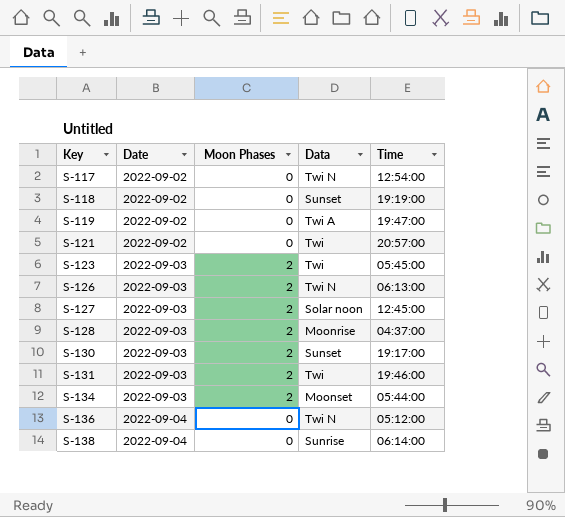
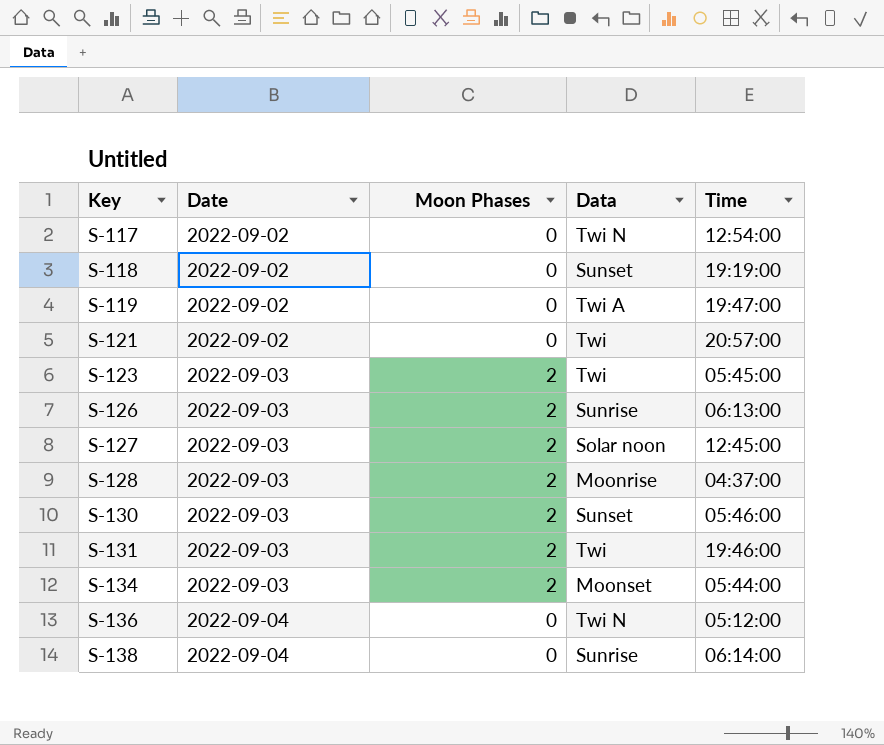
S-126 | Data: Twi N -> Sunrise
S-130 | Time: 19:17:00 -> 05:46:00

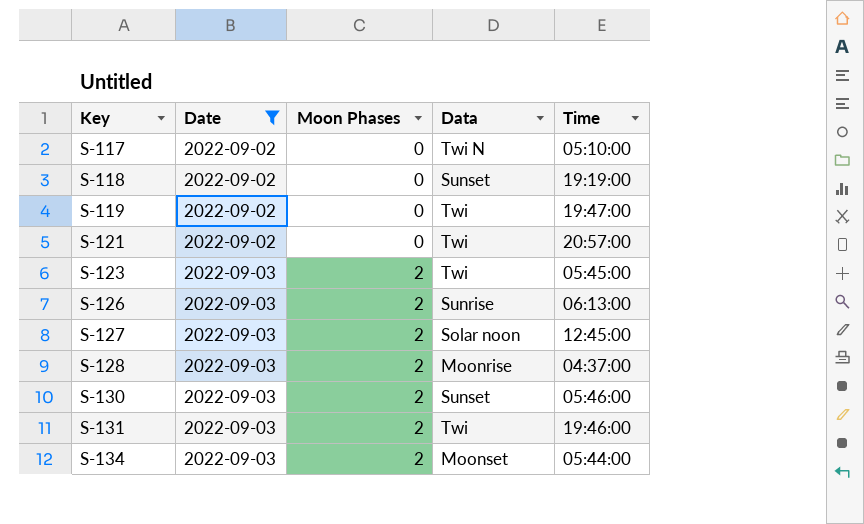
filter: none -> Date != 2022-09-04
S-117 | Time: 12:54:00 -> 05:10:00
S-119 | Data: Twi A -> Twi

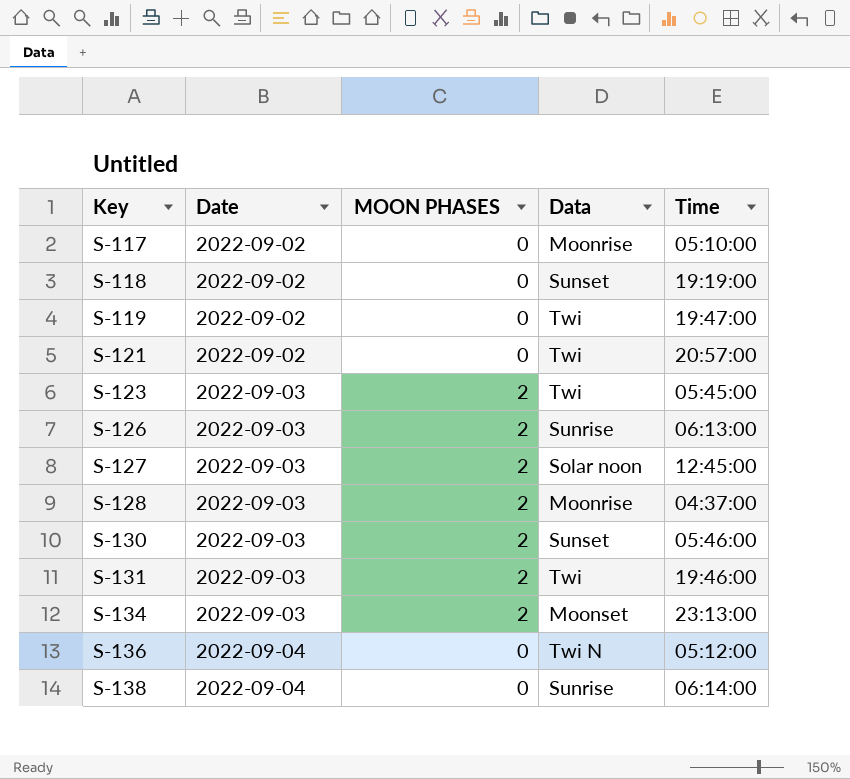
filter: Date != 2022-09-04 -> none
column name: Moon Phases -> MOON PHASES
S-117 | Data: Twi N -> Moonrise
S-134 | Time: 05:44:00 -> 23:13:00

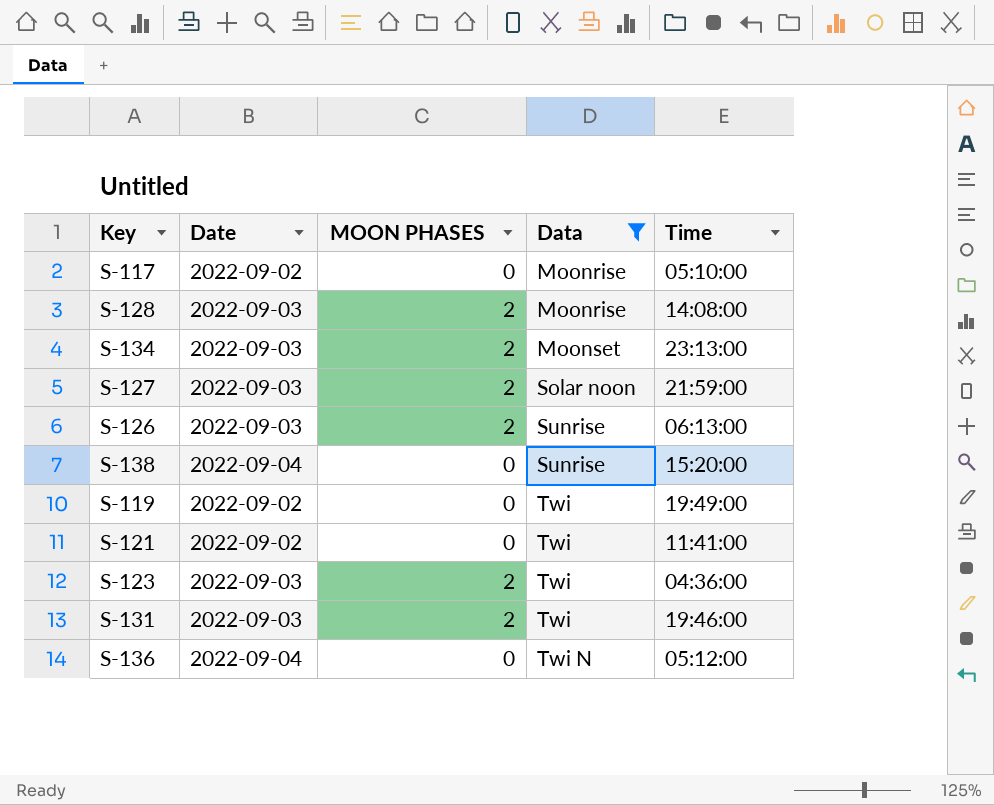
filter: none -> Data != Sunset
row order: Key ascending -> Data ascending
S-128 | Time: 04:37:00 -> 14:08:00
S-127 | Time: 12:45:00 -> 21:59:00
S-138 | Time: 06:14:00 -> 15:20:00
S-119 | Time: 19:47:00 -> 19:49:00
S-121 | Time: 20:57:00 -> 11:41:00
S-123 | Time: 05:45:00 -> 04:36:00

